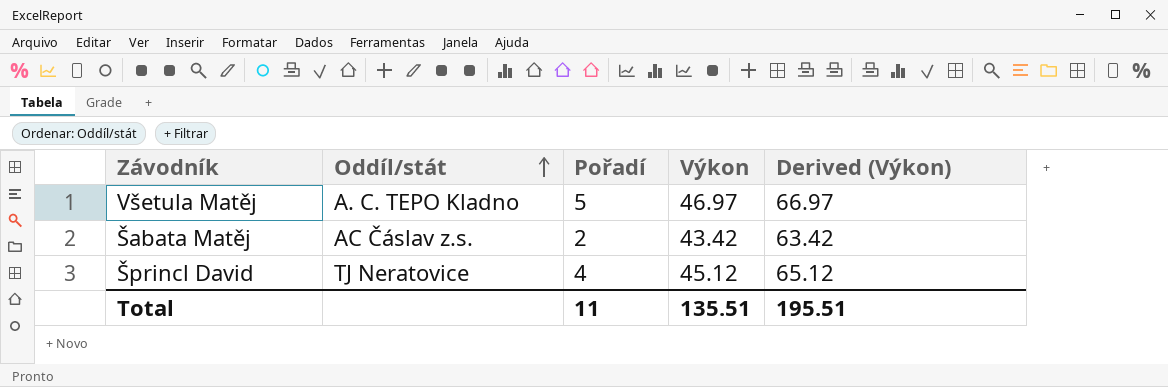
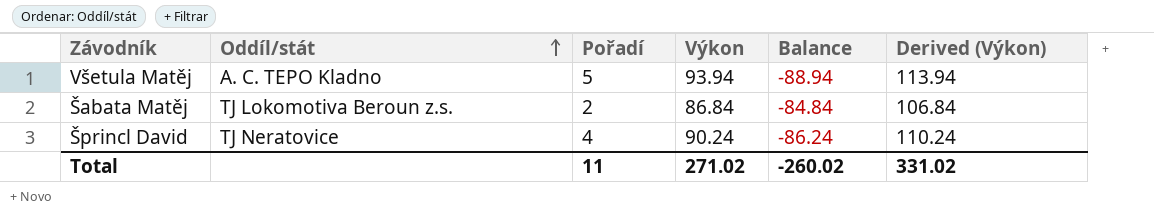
column Balance | formula: none -> [Pořadí] - [Výkon]
Všetula Matěj | Výkon: 46.97 -> 93.94
Všetula Matěj | Derived (Výkon): 66.97 -> 113.94
Šabata Matěj | Oddíl/stát: AC Čáslav z.s. -> TJ Lokomotiva Beroun z.s.
Šabata Matěj | Výkon: 43.42 -> 86.84
Šabata Matěj | Derived (Výkon): 63.42 -> 106.84
Šprincl David | Výkon: 45.12 -> 90.24
Šprincl David | Derived (Výkon): 65.12 -> 110.24
Total | Výkon: 135.51 -> 271.02
Total | Derived (Výkon): 195.51 -> 331.02

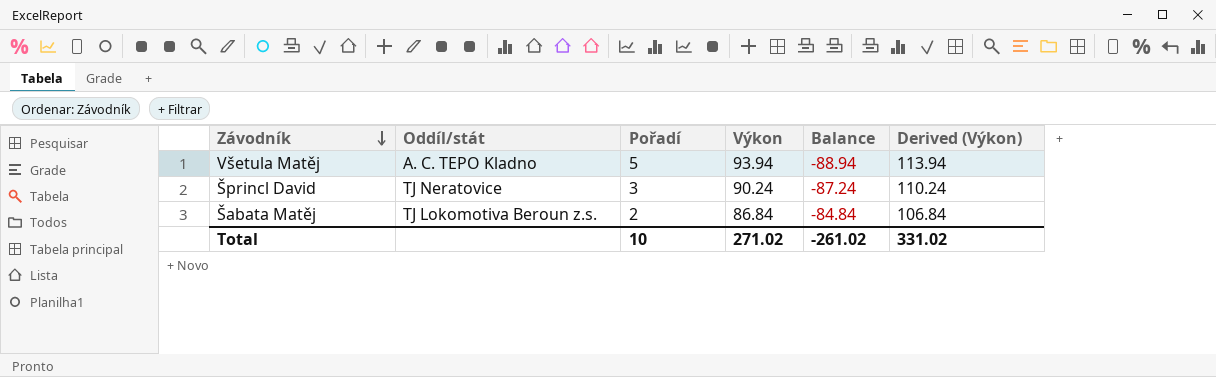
row order: Oddíl/stát ascending -> Závodník descending
Šprincl David | Pořadí: 4 -> 3
Šprincl David | Balance: -86.24 -> -87.24
Total | Pořadí: 11 -> 10
Total | Balance: -260.02 -> -261.02

